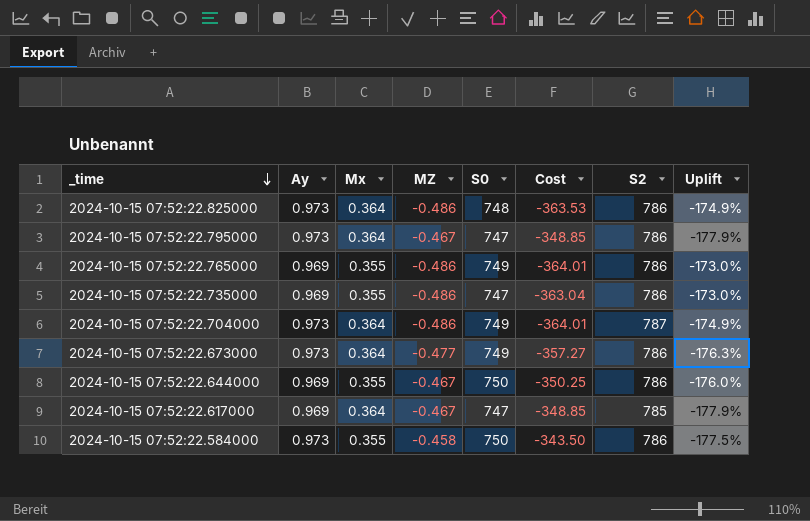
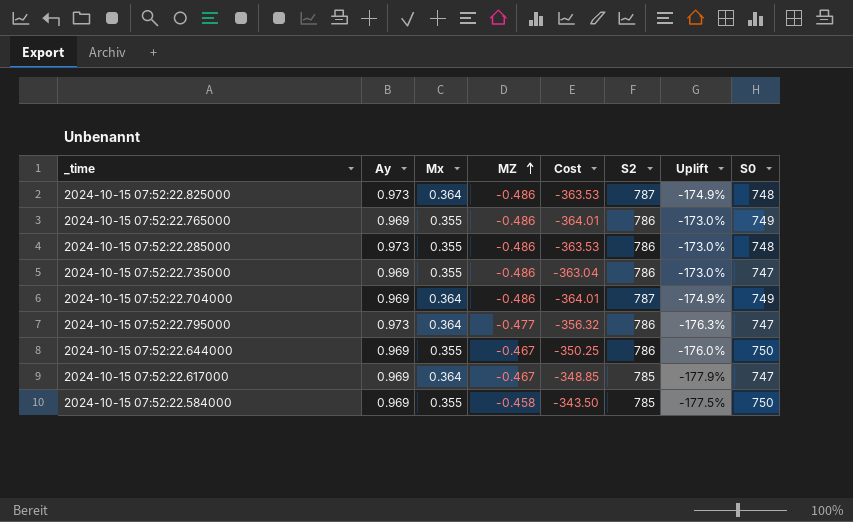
row order: _time descending -> MZ ascending
column S0 | position: 5 -> 8
row 2024-10-15 07:52:22.673000: 0.973 | 0.364 | -0.477 | 749 | -357.27 | 786 | -176.3% -> none
2024-10-15 07:52:22.825000 | S2: 786 -> 787
row 2024-10-15 07:52:22.285000: none -> 0.973 | 0.355 | -0.486 | -363.53 | 786 | -173.0% | 748
2024-10-15 07:52:22.704000 | Ay: 0.973 -> 0.969
2024-10-15 07:52:22.795000 | MZ: -0.467 -> -0.477
2024-10-15 07:52:22.795000 | Cost: -348.85 -> -356.32
2024-10-15 07:52:22.795000 | Uplift: -177.9% -> -176.3%
2024-10-15 07:52:22.584000 | Ay: 0.973 -> 0.969
2024-10-15 07:52:22.584000 | S2: 786 -> 785

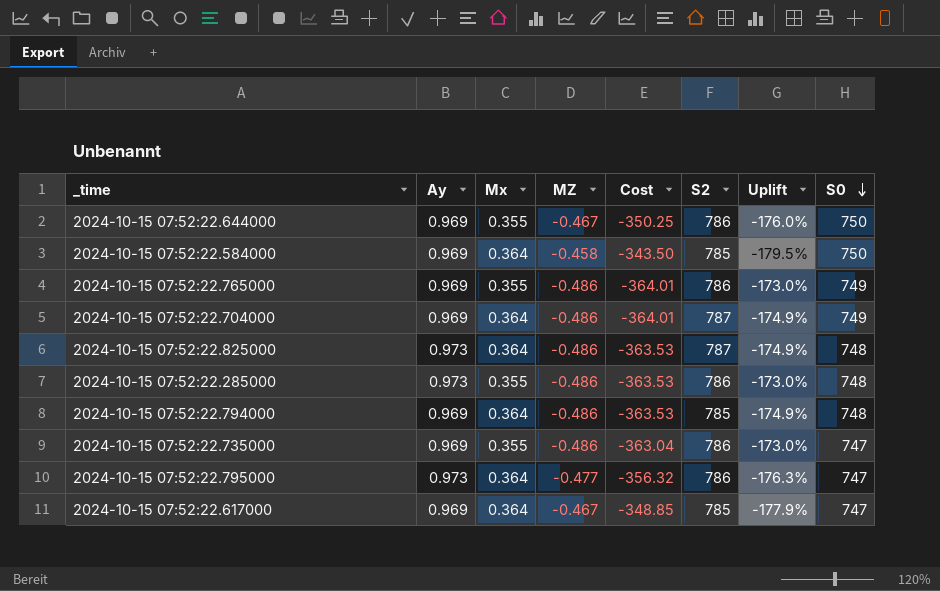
row order: MZ ascending -> S0 descending
2024-10-15 07:52:22.584000 | Mx: 0.355 -> 0.364
2024-10-15 07:52:22.584000 | Uplift: -177.5% -> -179.5%
row 2024-10-15 07:52:22.794000: none -> 0.969 | 0.364 | -0.486 | -363.53 | 785 | -174.9% | 748

